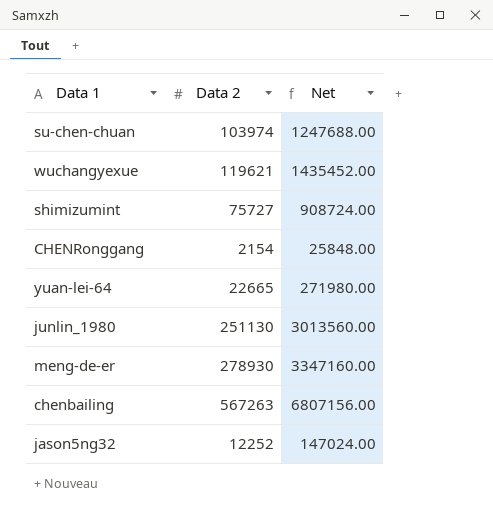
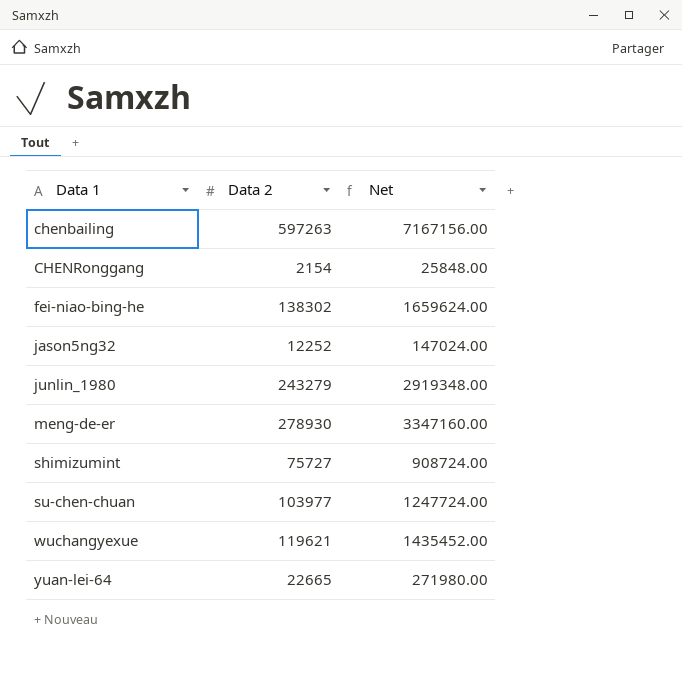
row order: none -> Data 1 ascending
chenbailing | Data 2: 567263 -> 597263
chenbailing | Net: 6807156.00 -> 7167156.00
row fei-niao-bing-he: none -> 138302 | 1659624.00
junlin_1980 | Data 2: 251130 -> 243279
junlin_1980 | Net: 3013560.00 -> 2919348.00
su-chen-chuan | Data 2: 103974 -> 103977
su-chen-chuan | Net: 1247688.00 -> 1247724.00

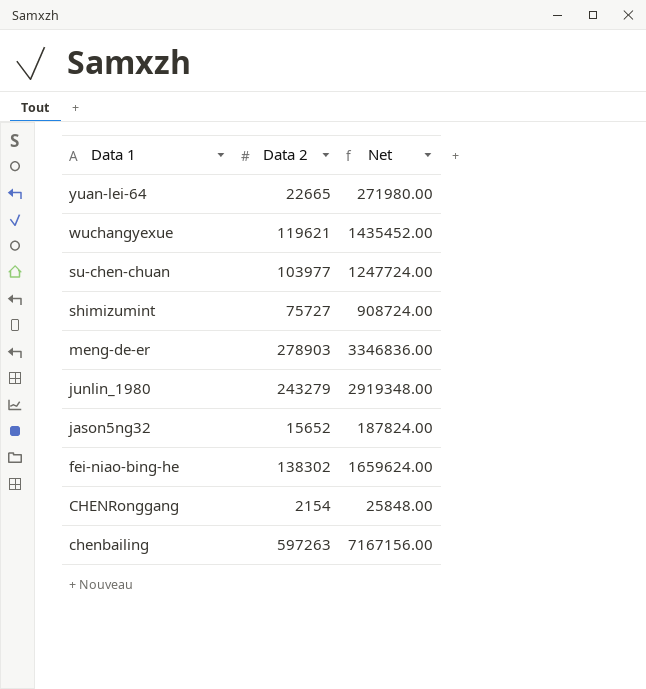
row order: Data 1 ascending -> Data 1 descending
meng-de-er | Data 2: 278930 -> 278903
meng-de-er | Net: 3347160.00 -> 3346836.00
jason5ng32 | Data 2: 12252 -> 15652
jason5ng32 | Net: 147024.00 -> 187824.00

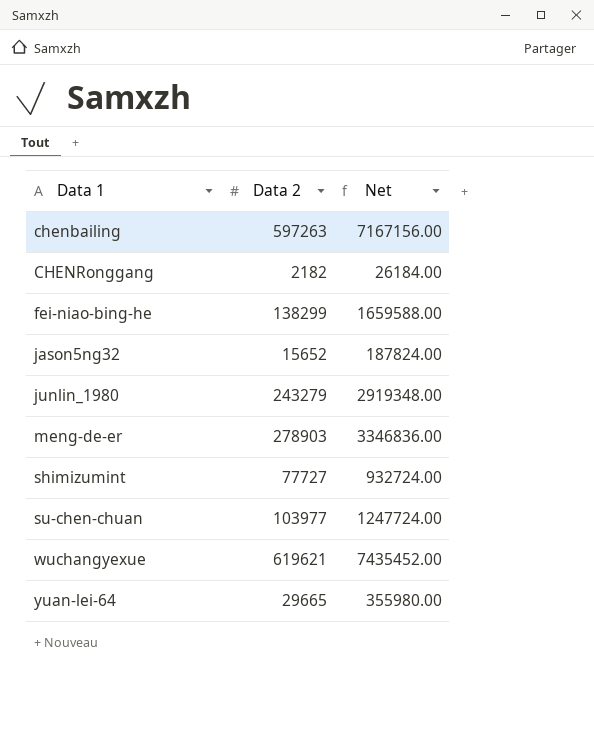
row order: Data 1 descending -> Data 1 ascending
CHENRonggang | Data 2: 2154 -> 2182
CHENRonggang | Net: 25848.00 -> 26184.00
fei-niao-bing-he | Data 2: 138302 -> 138299
fei-niao-bing-he | Net: 1659624.00 -> 1659588.00
shimizumint | Data 2: 75727 -> 77727
shimizumint | Net: 908724.00 -> 932724.00
wuchangyexue | Data 2: 119621 -> 619621
wuchangyexue | Net: 1435452.00 -> 7435452.00
yuan-lei-64 | Data 2: 22665 -> 29665
yuan-lei-64 | Net: 271980.00 -> 355980.00

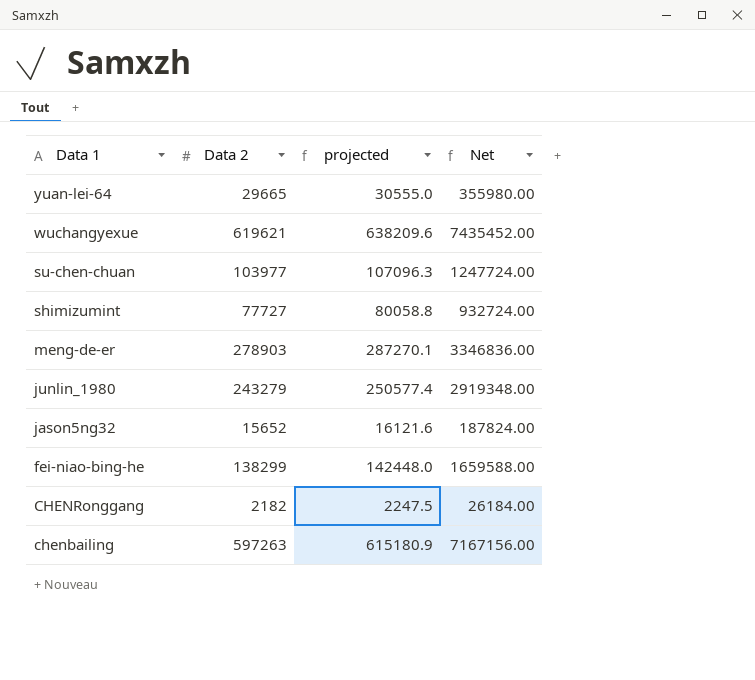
row order: Data 1 ascending -> Data 1 descending
column projected | formula: none -> [Data 2] * 1.03

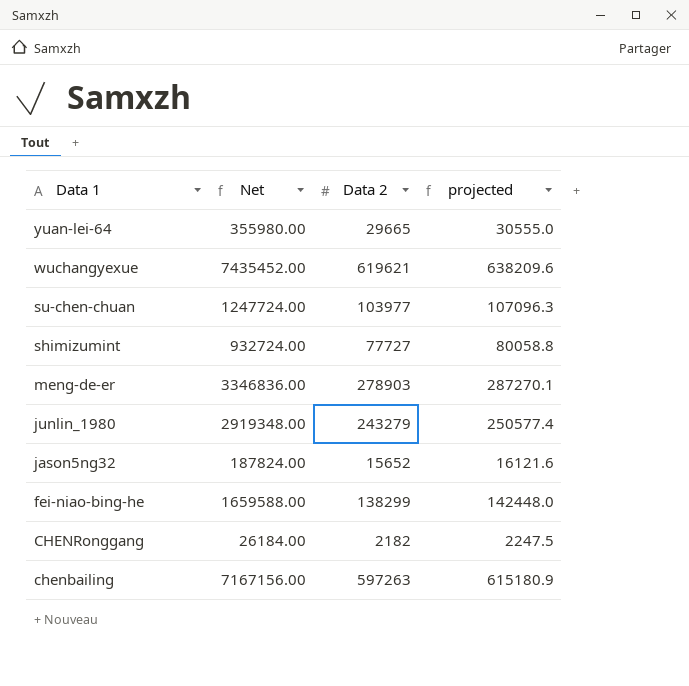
column Net | position: 4 -> 2

